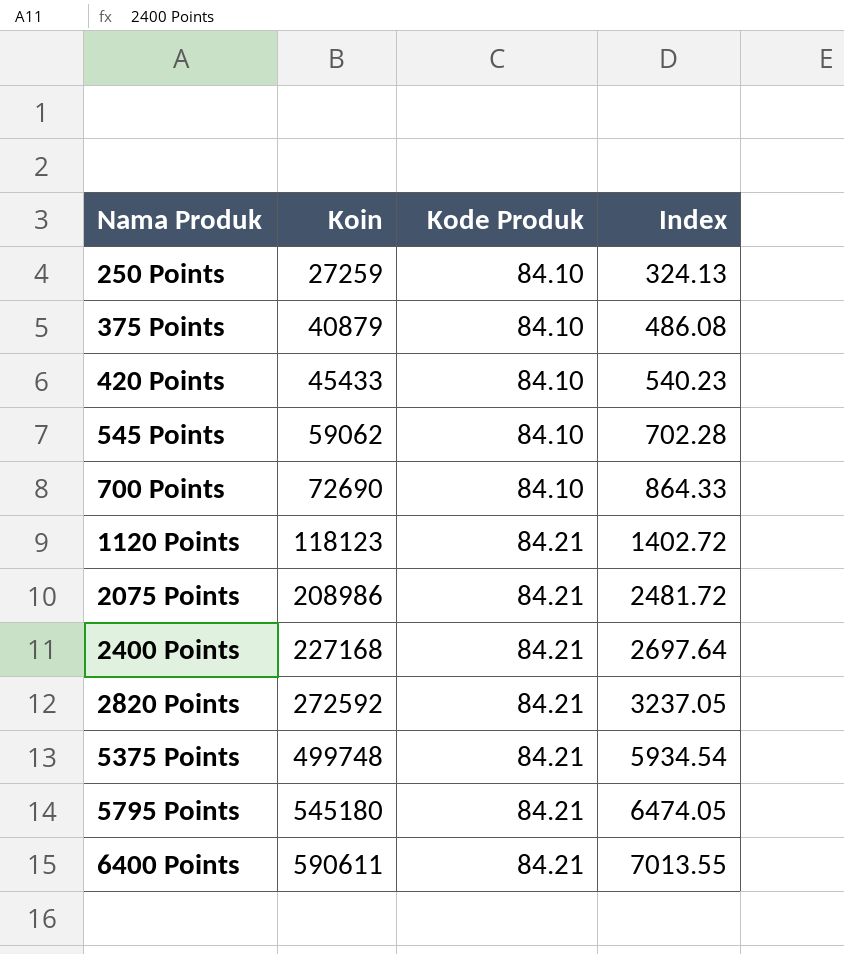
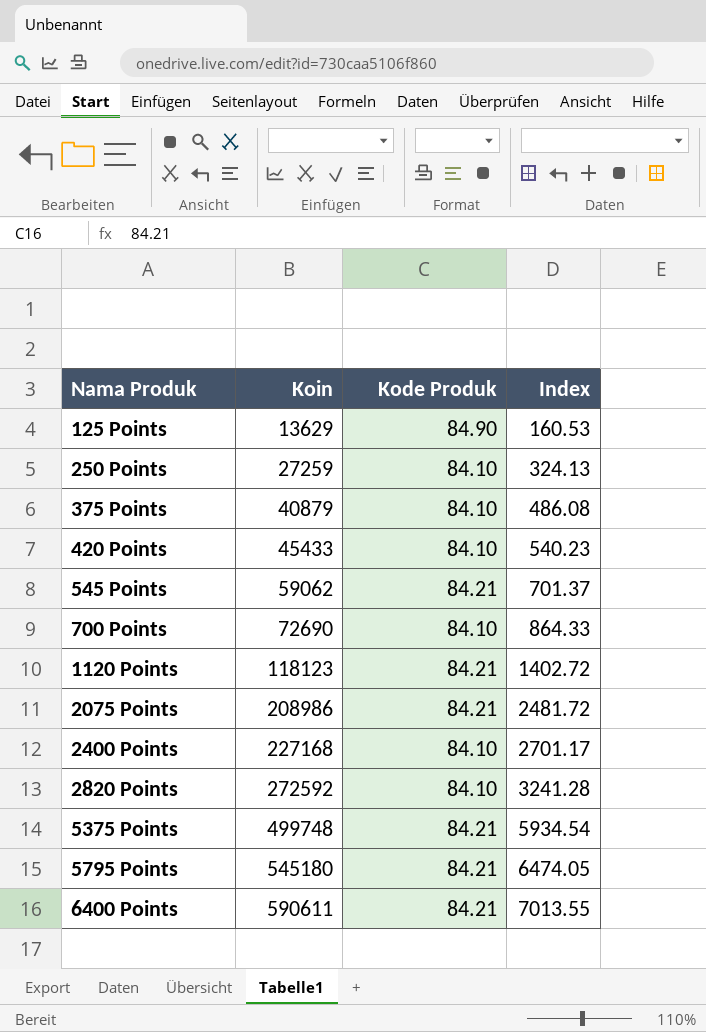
row 125 Points: none -> 13629 | 84.90 | 160.53
545 Points | Kode Produk: 84.10 -> 84.21
545 Points | Index: 702.28 -> 701.37
2400 Points | Kode Produk: 84.21 -> 84.10
2400 Points | Index: 2697.64 -> 2701.17
2820 Points | Kode Produk: 84.21 -> 84.10
2820 Points | Index: 3237.05 -> 3241.28

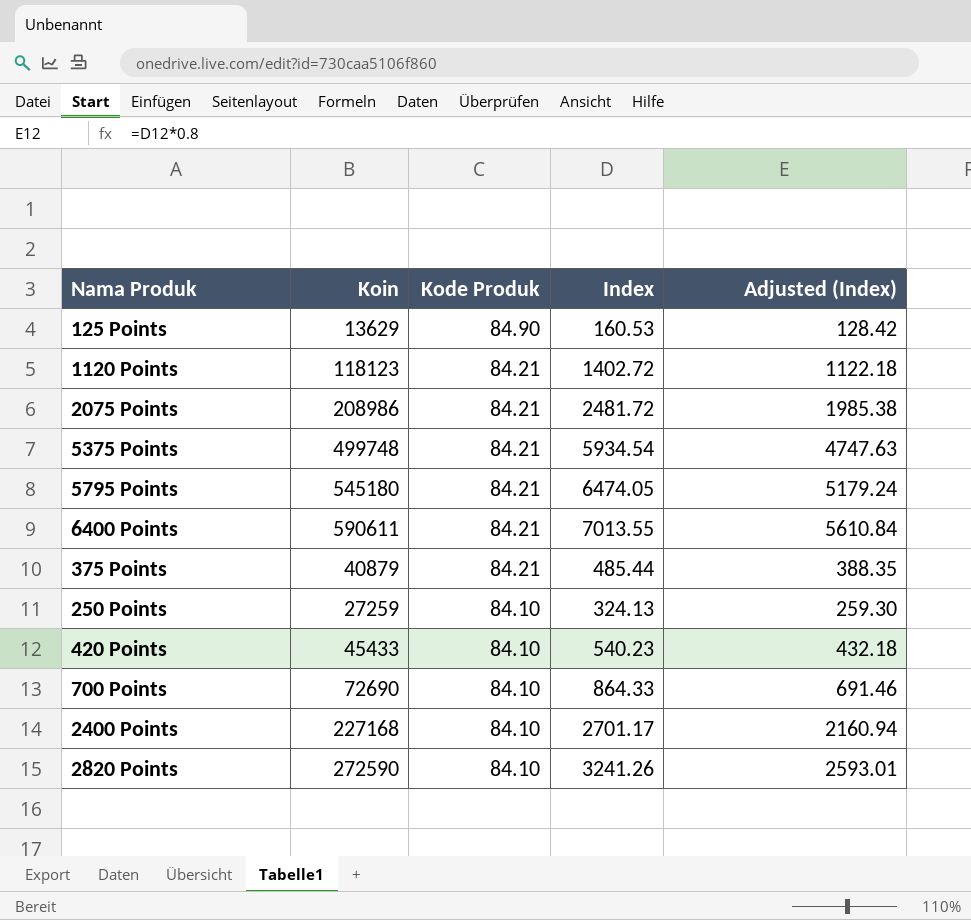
row order: Nama Produk ascending -> Kode Produk descending
column Adjusted (Index) | formula: none -> [Index] * 0.8
row 545 Points: 59062 | 84.21 | 701.37 -> none
375 Points | Kode Produk: 84.10 -> 84.21
375 Points | Index: 486.08 -> 485.44
2820 Points | Koin: 272592 -> 272590
2820 Points | Index: 3241.28 -> 3241.26

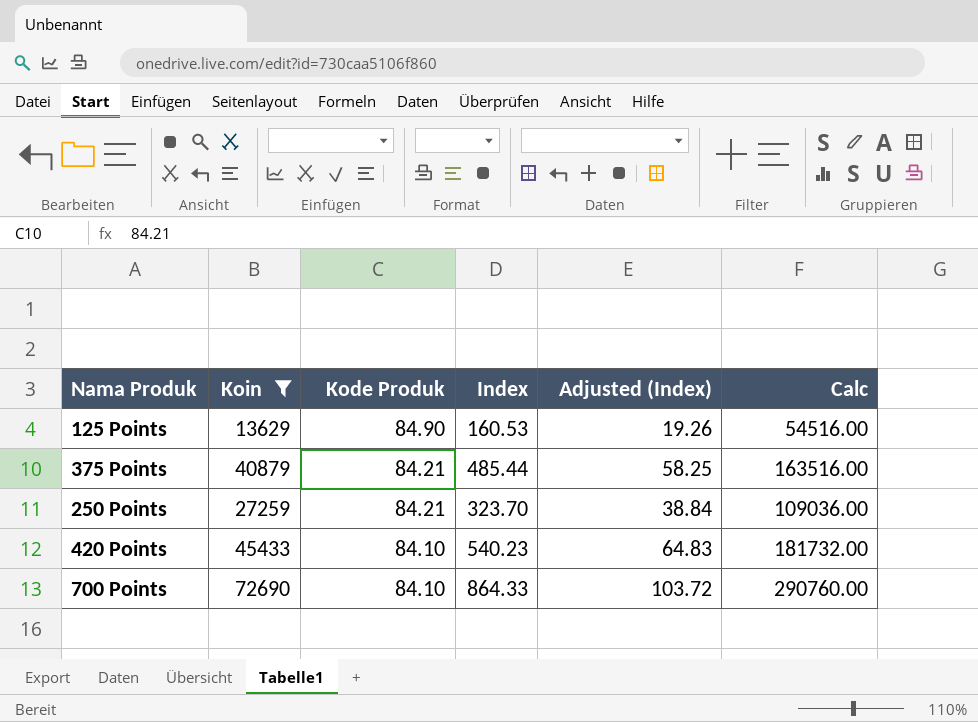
filter: none -> Koin <= 72690
column Adjusted (Index) | formula: [Index] * 0.8 -> [Index] * 0.12
column Calc | formula: none -> [Koin] * 4
250 Points | Kode Produk: 84.10 -> 84.21
250 Points | Index: 324.13 -> 323.70

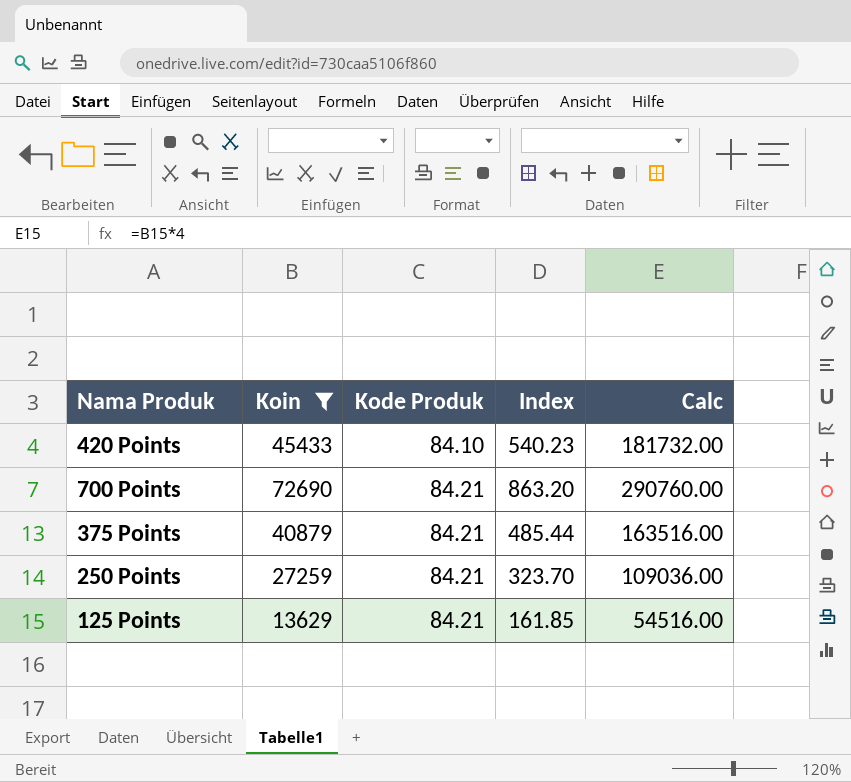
row order: Kode Produk descending -> Kode Produk ascending
column Adjusted (Index) | formula: [Index] * 0.12 -> none
700 Points | Kode Produk: 84.10 -> 84.21
700 Points | Index: 864.33 -> 863.20
125 Points | Kode Produk: 84.90 -> 84.21
125 Points | Index: 160.53 -> 161.85

